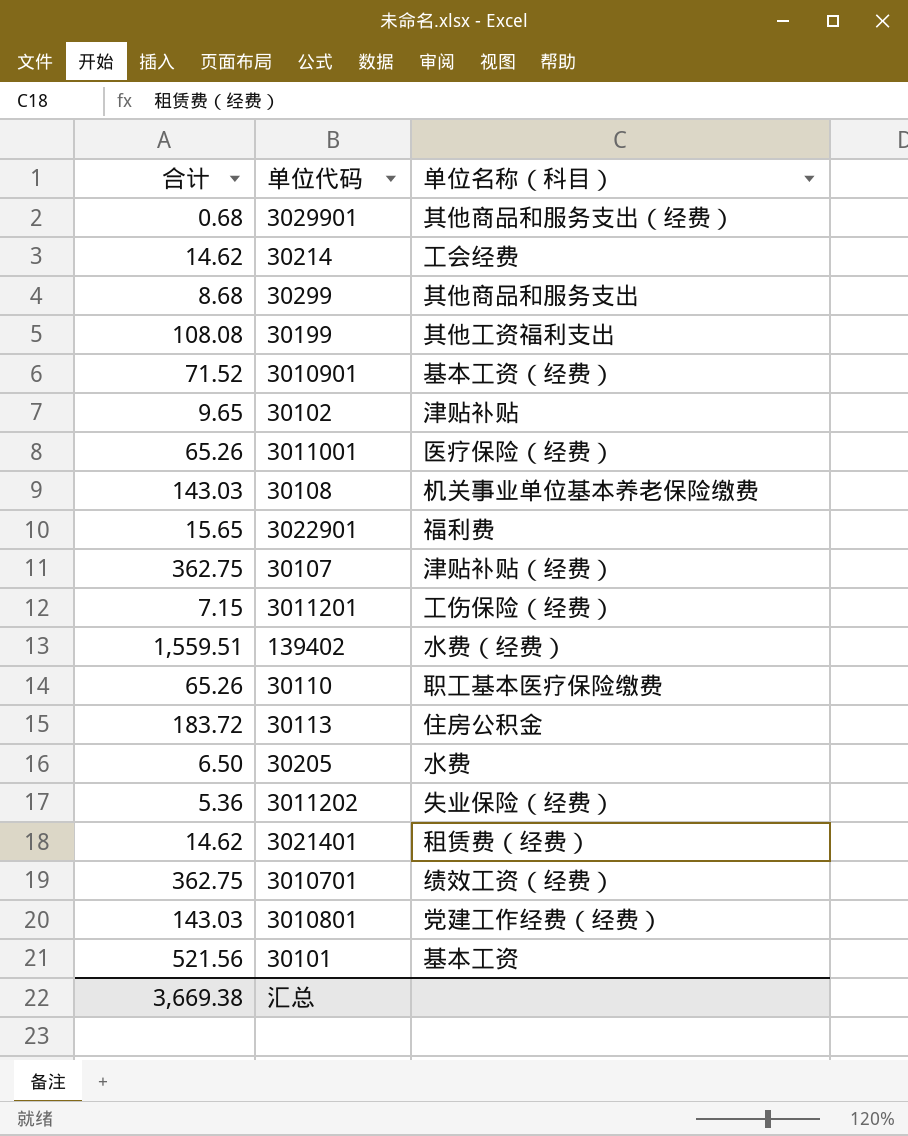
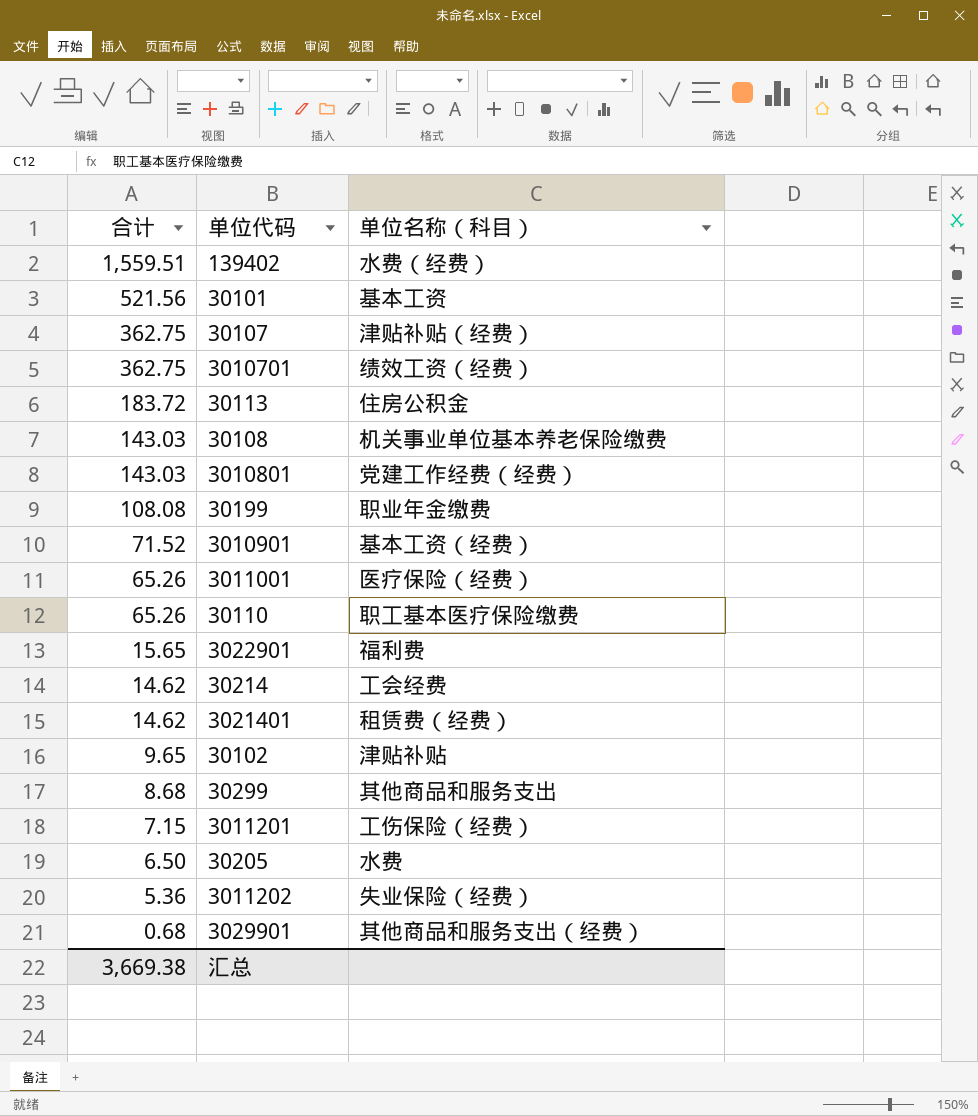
row order: none -> 合计 descending
30199 | 单位名称（科目）: 其他工资福利支出 -> 职业年金缴费

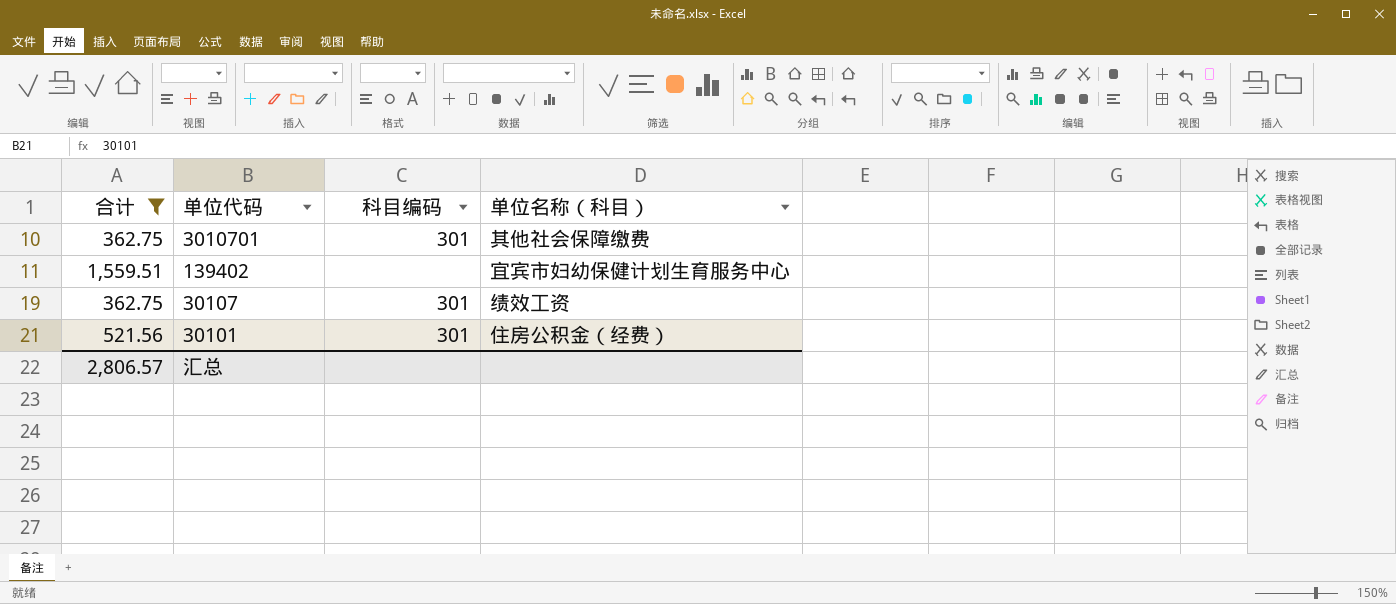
filter: none -> 合计 >= 362.75
row order: 合计 descending -> 单位代码 descending
column 科目编码 | position: none -> 3
3010701 | 单位名称（科目）: 绩效工资（经费） -> 其他社会保障缴费
139402 | 单位名称（科目）: 水费（经费） -> 宜宾市妇幼保健计划生育服务中心
30107 | 单位名称（科目）: 津贴补贴（经费） -> 绩效工资
30101 | 单位名称（科目）: 基本工资 -> 住房公积金（经费）
汇总 | 合计: 3,669.38 -> 2,806.57

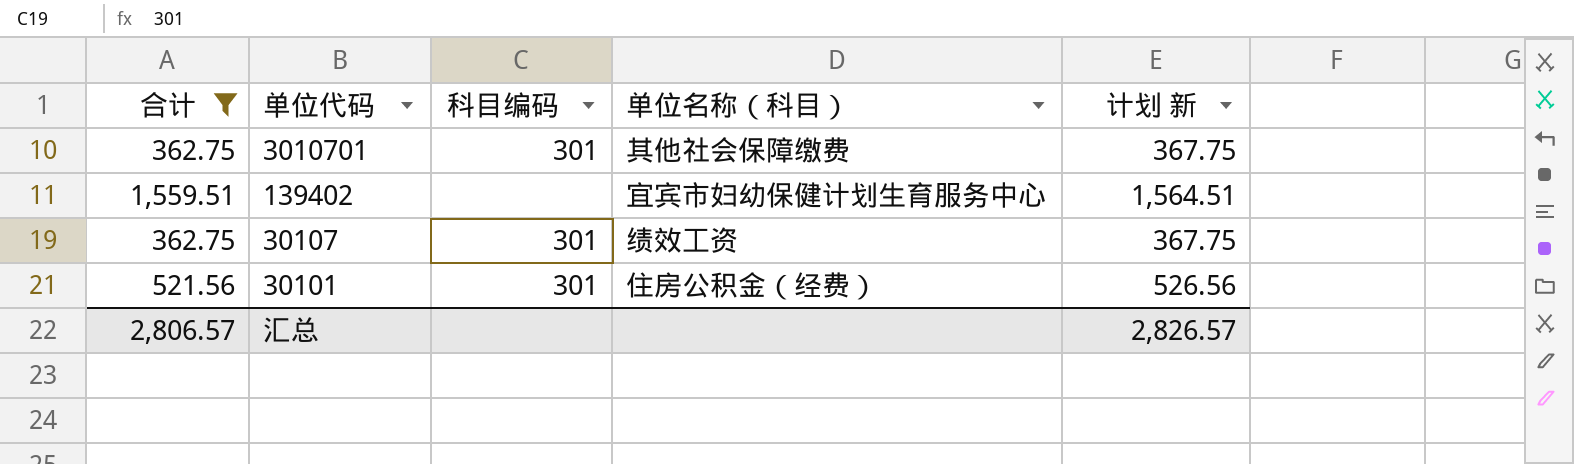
column 计划 新 | formula: none -> [合计] + 5

